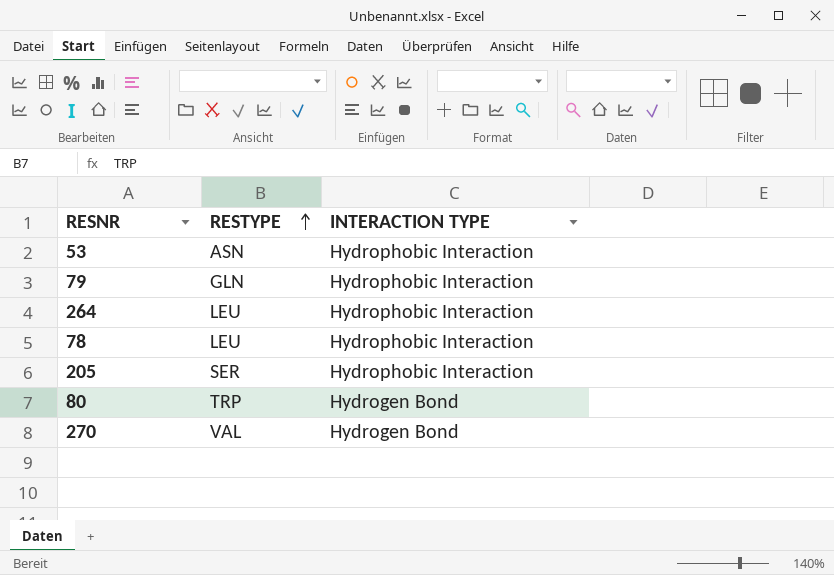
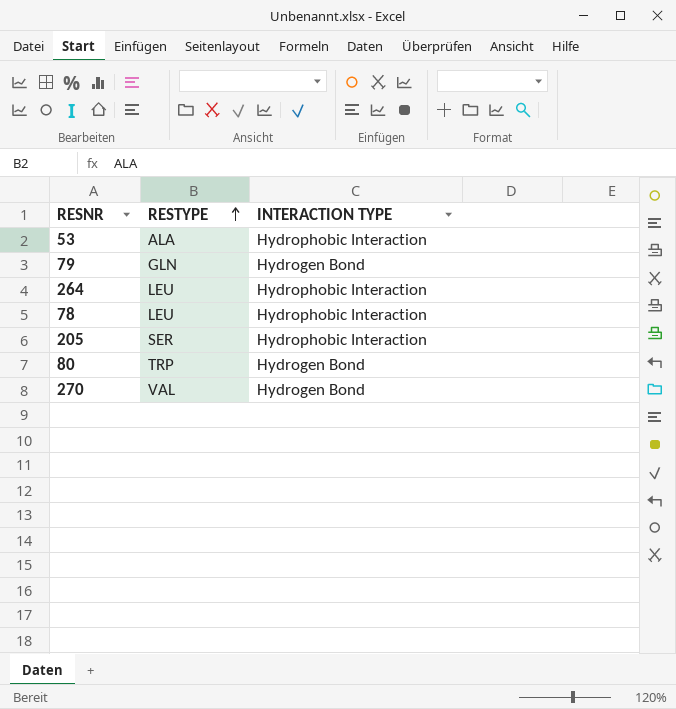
53 | RESTYPE: ASN -> ALA
79 | INTERACTION TYPE: Hydrophobic Interaction -> Hydrogen Bond

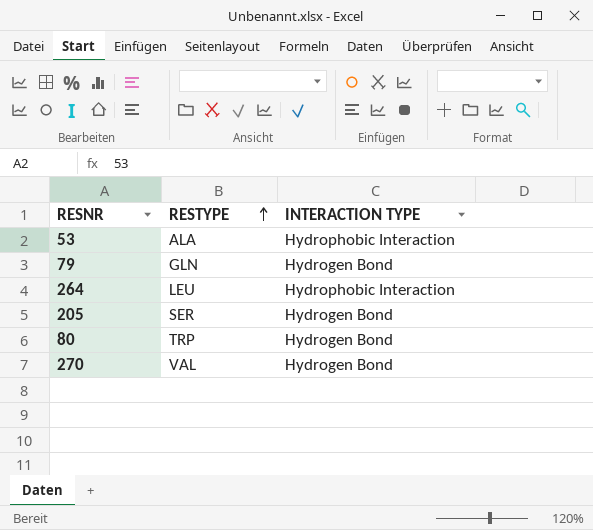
row 78: LEU | Hydrophobic Interaction -> none
205 | INTERACTION TYPE: Hydrophobic Interaction -> Hydrogen Bond

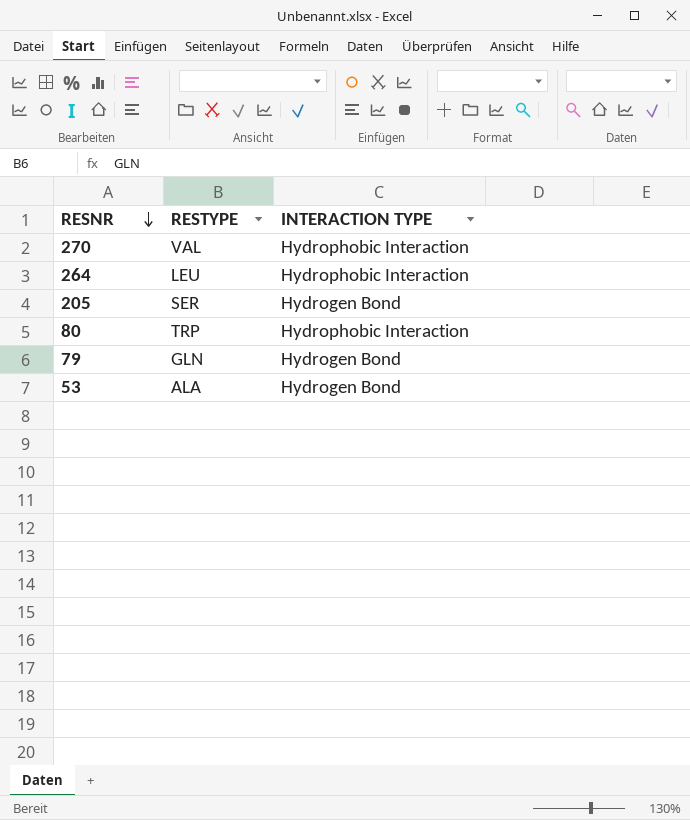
row order: RESTYPE ascending -> RESNR descending
270 | INTERACTION TYPE: Hydrogen Bond -> Hydrophobic Interaction
80 | INTERACTION TYPE: Hydrogen Bond -> Hydrophobic Interaction
53 | INTERACTION TYPE: Hydrophobic Interaction -> Hydrogen Bond

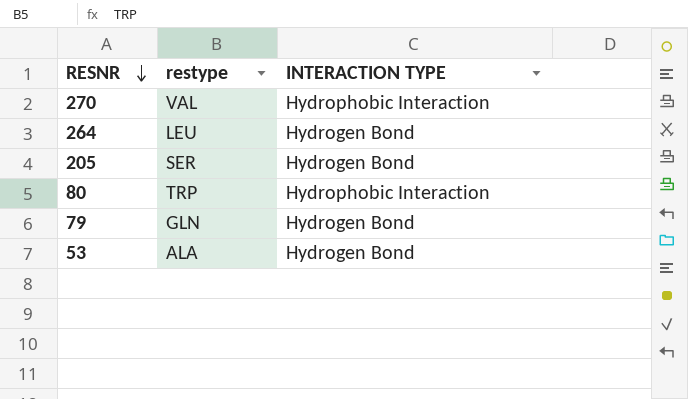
column name: RESTYPE -> restype
264 | INTERACTION TYPE: Hydrophobic Interaction -> Hydrogen Bond

